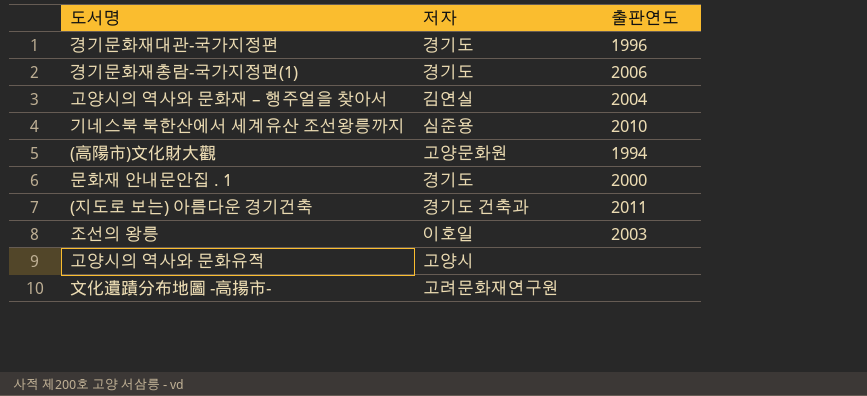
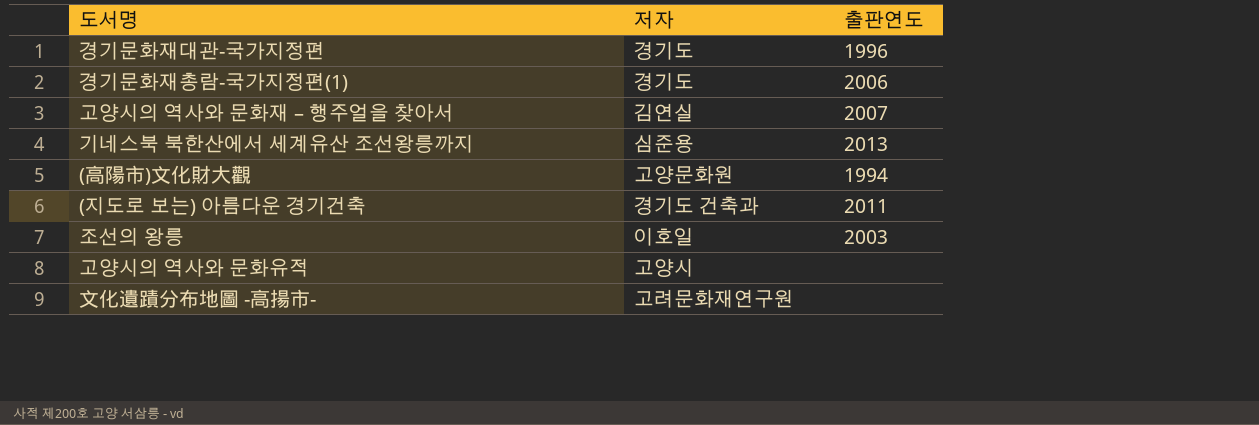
row 문화재 안내문안집 . 1: 경기도 | 2000 -> none
고양시의 역사와 문화재 – 행주얼을 찾아서 | 출판연도: 2004 -> 2007
기네스북 북한산에서 세계유산 조선왕릉까지 | 출판연도: 2010 -> 2013

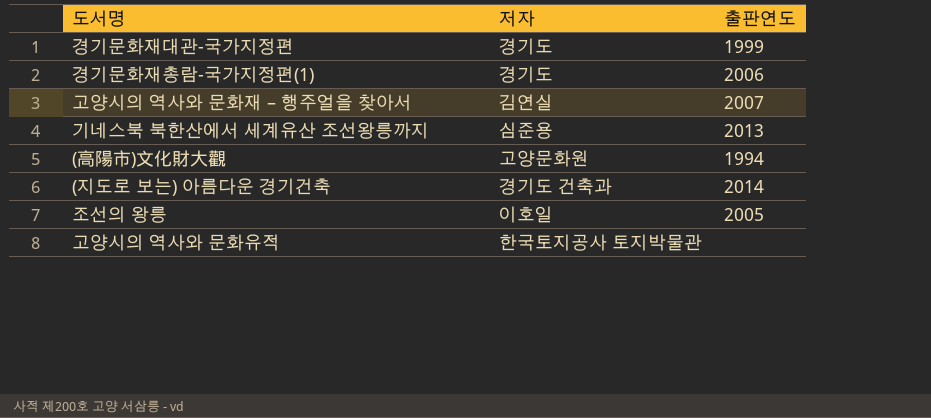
row 文化遺蹟分布地圖 -高揚市-: 고려문화재연구원 | none -> none
경기문화재대관-국가지정편 | 출판연도: 1996 -> 1999
(지도로 보는) 아름다운 경기건축 | 출판연도: 2011 -> 2014
조선의 왕릉 | 출판연도: 2003 -> 2005
고양시의 역사와 문화유적 | 저자: 고양시 -> 한국토지공사 토지박물관

